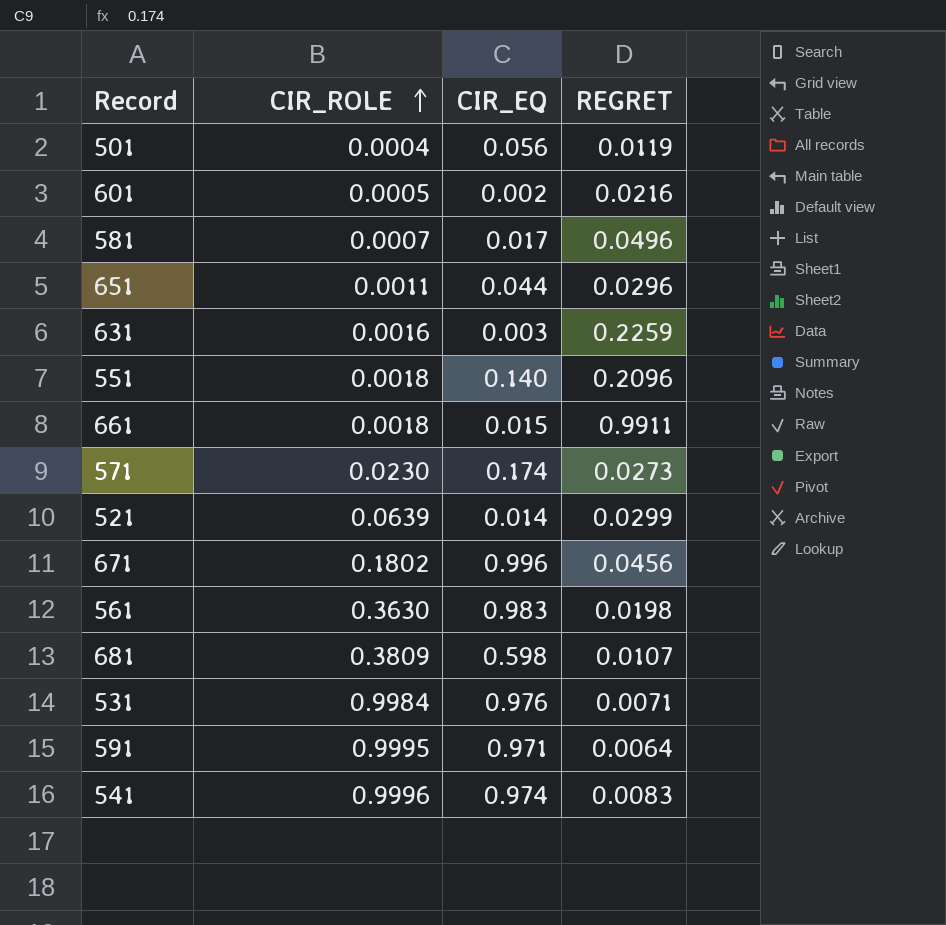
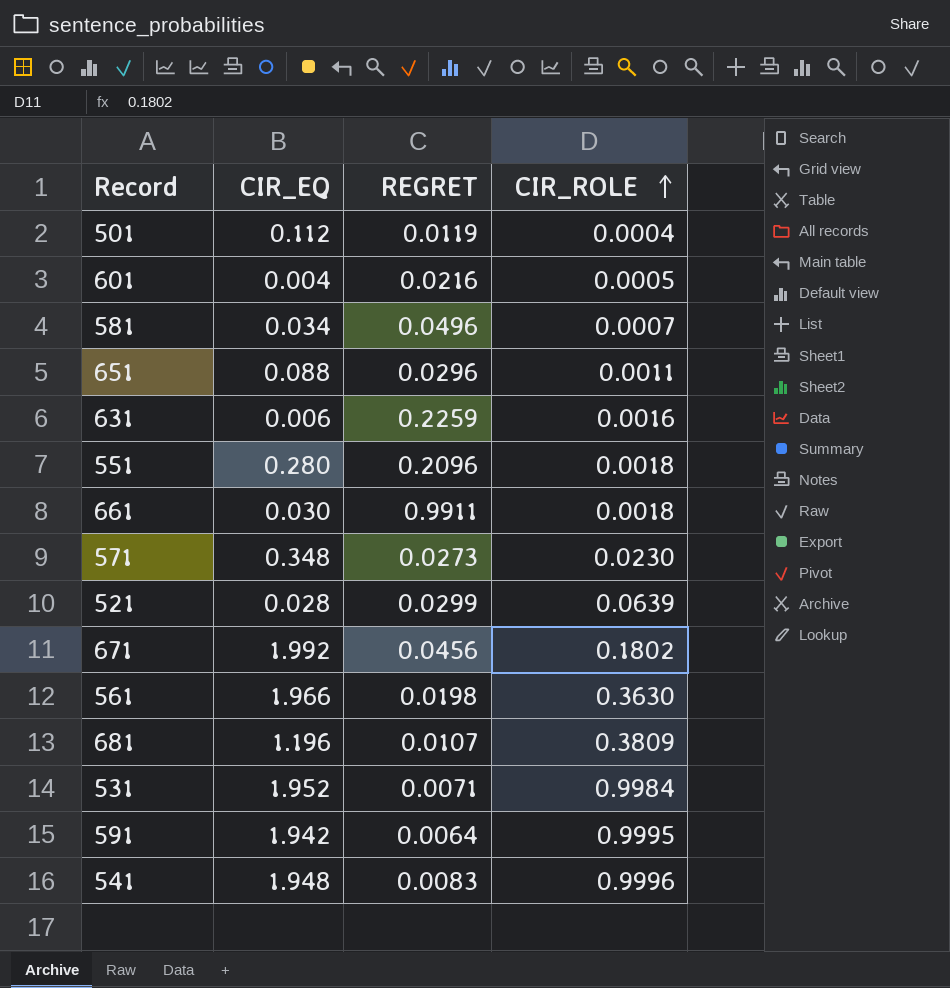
column CIR_ROLE | position: 2 -> 4
501 | CIR_EQ: 0.056 -> 0.112
601 | CIR_EQ: 0.002 -> 0.004
581 | CIR_EQ: 0.017 -> 0.034
651 | CIR_EQ: 0.044 -> 0.088
631 | CIR_EQ: 0.003 -> 0.006
551 | CIR_EQ: 0.140 -> 0.280
661 | CIR_EQ: 0.015 -> 0.030
571 | CIR_EQ: 0.174 -> 0.348
521 | CIR_EQ: 0.014 -> 0.028
671 | CIR_EQ: 0.996 -> 1.992
561 | CIR_EQ: 0.983 -> 1.966
681 | CIR_EQ: 0.598 -> 1.196
531 | CIR_EQ: 0.976 -> 1.952
591 | CIR_EQ: 0.971 -> 1.942
541 | CIR_EQ: 0.974 -> 1.948

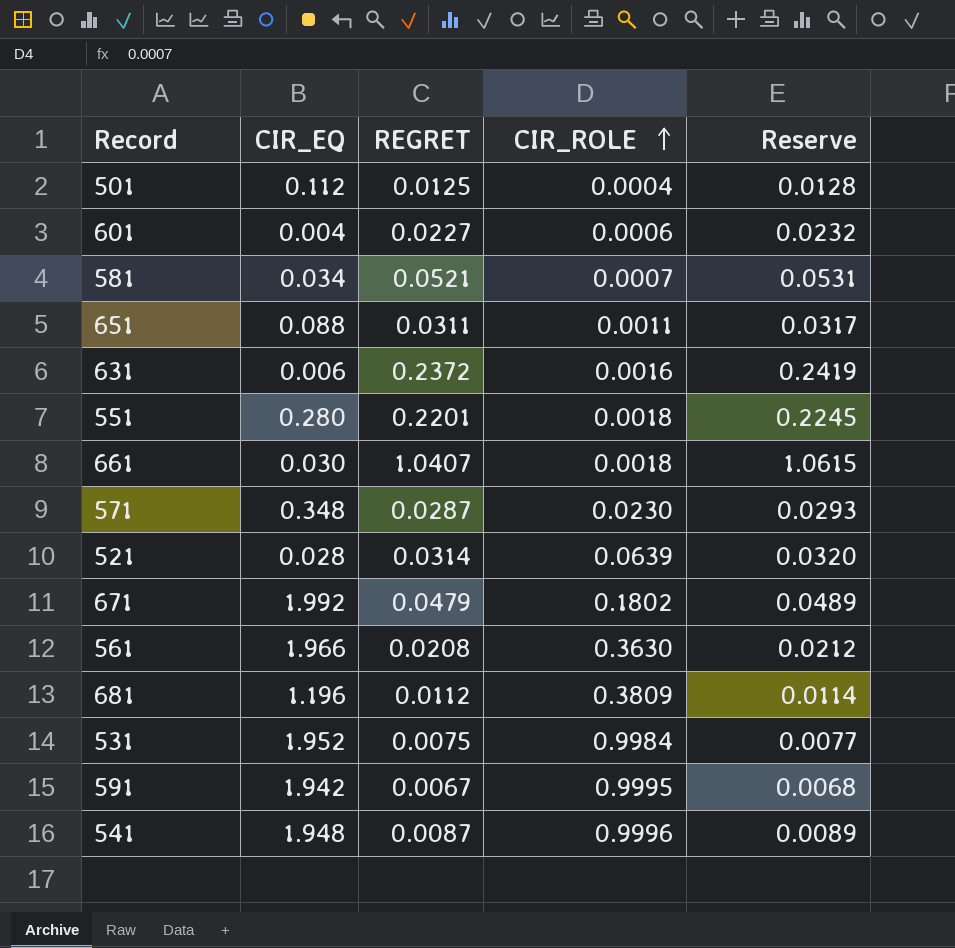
column Reserve | formula: none -> [REGRET] * 1.02
501 | REGRET: 0.0119 -> 0.0125
601 | REGRET: 0.0216 -> 0.0227
601 | CIR_ROLE: 0.0005 -> 0.0006
581 | REGRET: 0.0496 -> 0.0521
651 | REGRET: 0.0296 -> 0.0311
631 | REGRET: 0.2259 -> 0.2372
551 | REGRET: 0.2096 -> 0.2201
661 | REGRET: 0.9911 -> 1.0407
571 | REGRET: 0.0273 -> 0.0287
521 | REGRET: 0.0299 -> 0.0314
671 | REGRET: 0.0456 -> 0.0479
561 | REGRET: 0.0198 -> 0.0208
681 | REGRET: 0.0107 -> 0.0112
531 | REGRET: 0.0071 -> 0.0075
591 | REGRET: 0.0064 -> 0.0067
541 | REGRET: 0.0083 -> 0.0087

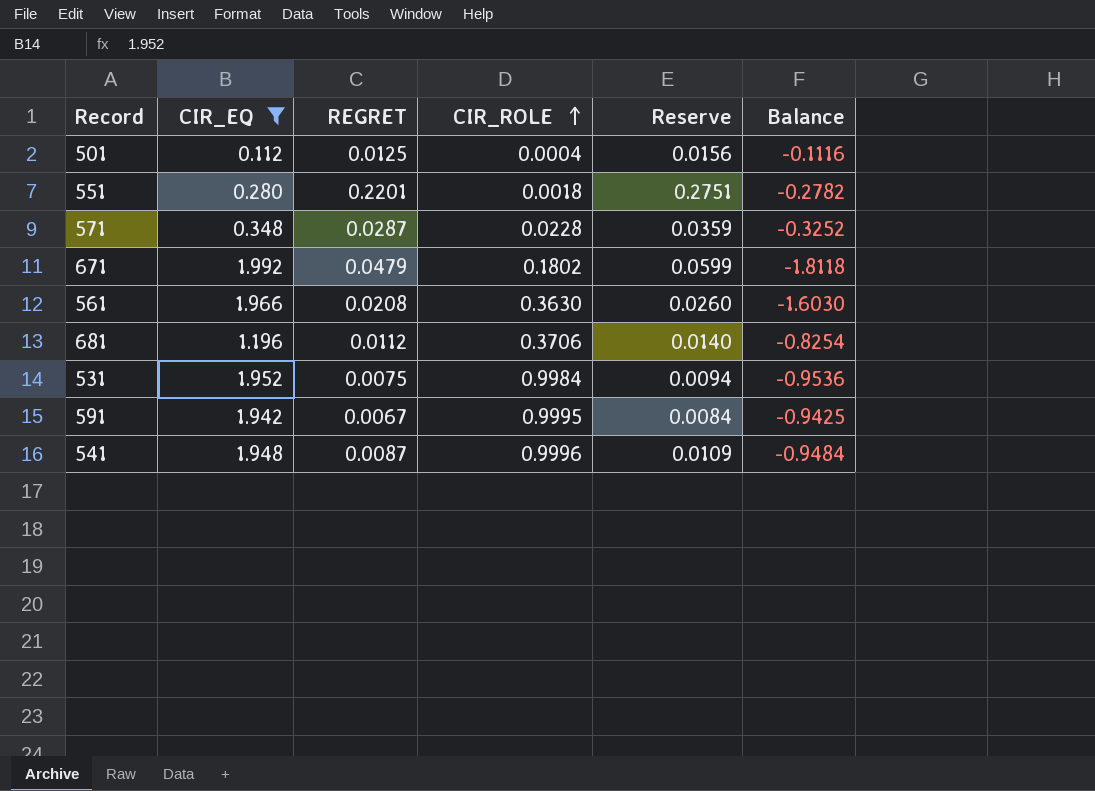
filter: none -> CIR_EQ >= 0.112
column Reserve | formula: [REGRET] * 1.02 -> [REGRET] * 1.25
column Balance | formula: none -> [CIR_ROLE] - [CIR_EQ]
571 | CIR_ROLE: 0.0230 -> 0.0228
681 | CIR_ROLE: 0.3809 -> 0.3706

